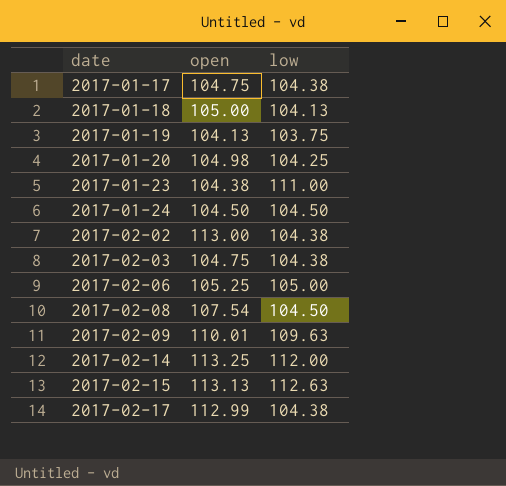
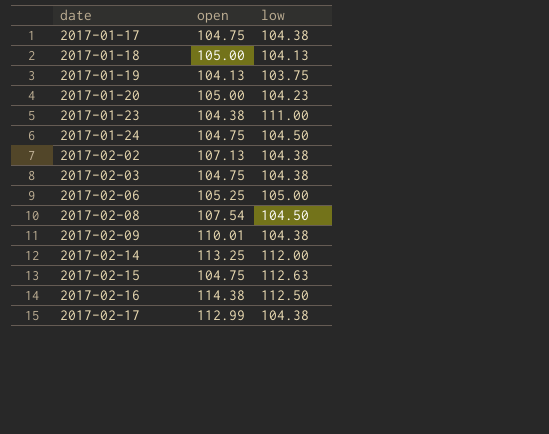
2017-01-20 | open: 104.98 -> 105.00
2017-01-20 | low: 104.25 -> 104.23
2017-01-24 | open: 104.50 -> 104.75
2017-02-02 | open: 113.00 -> 107.13
2017-02-09 | low: 109.63 -> 104.38
2017-02-15 | open: 113.13 -> 104.75
row 2017-02-16: none -> 114.38 | 112.50

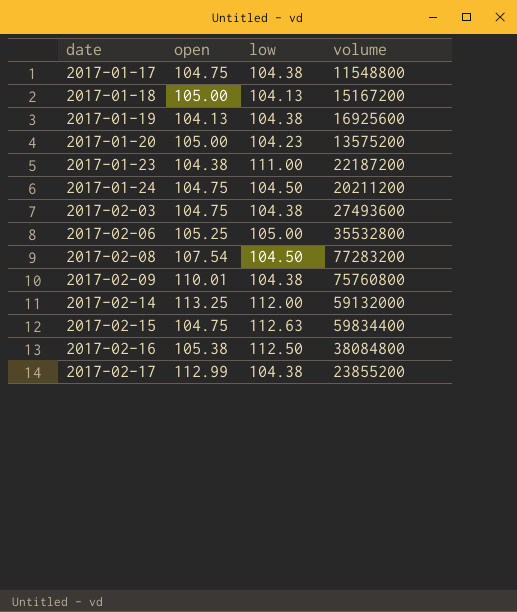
column volume | position: none -> 4
row 2017-02-02: 107.13 | 104.38 -> none
2017-01-19 | low: 103.75 -> 104.38
2017-02-16 | open: 114.38 -> 105.38

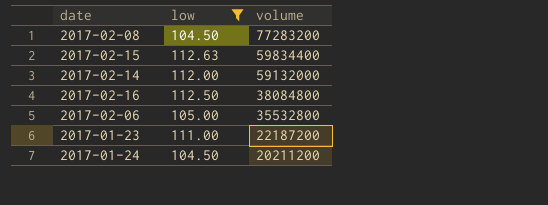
filter: none -> low >= 104.50
row order: date ascending -> volume descending
column open | position: 2 -> none

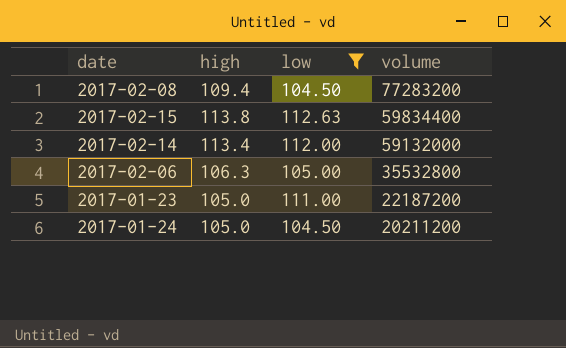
column high | position: none -> 2
row 2017-02-16: 112.50 | 38084800 -> none

